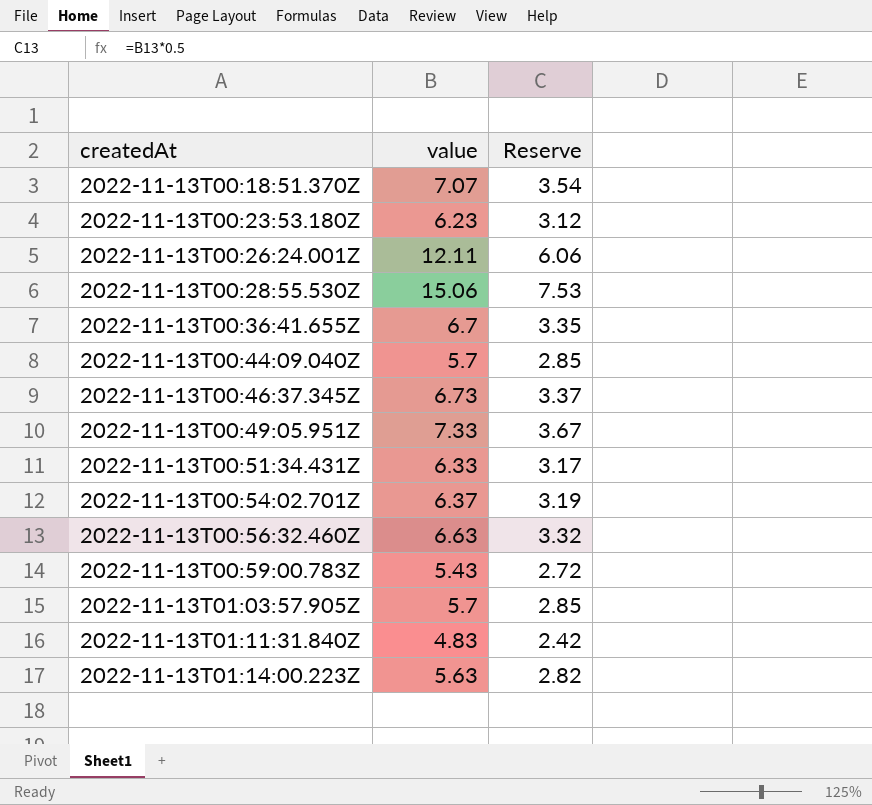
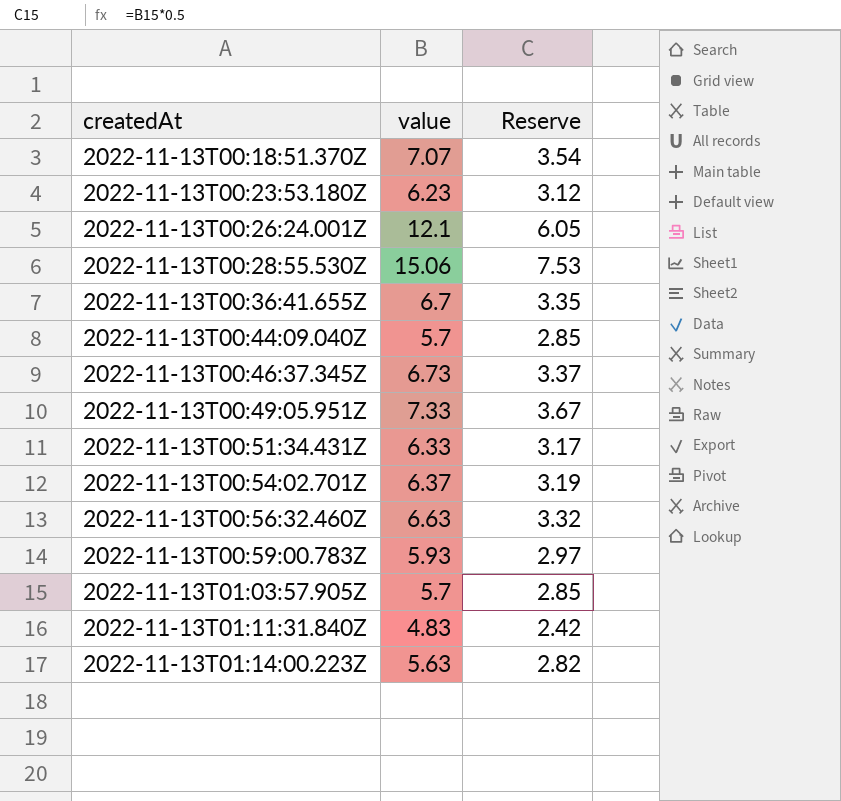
2022-11-13T00:26:24.001Z | value: 12.11 -> 12.1
2022-11-13T00:26:24.001Z | Reserve: 6.06 -> 6.05
2022-11-13T00:59:00.783Z | value: 5.43 -> 5.93
2022-11-13T00:59:00.783Z | Reserve: 2.72 -> 2.97

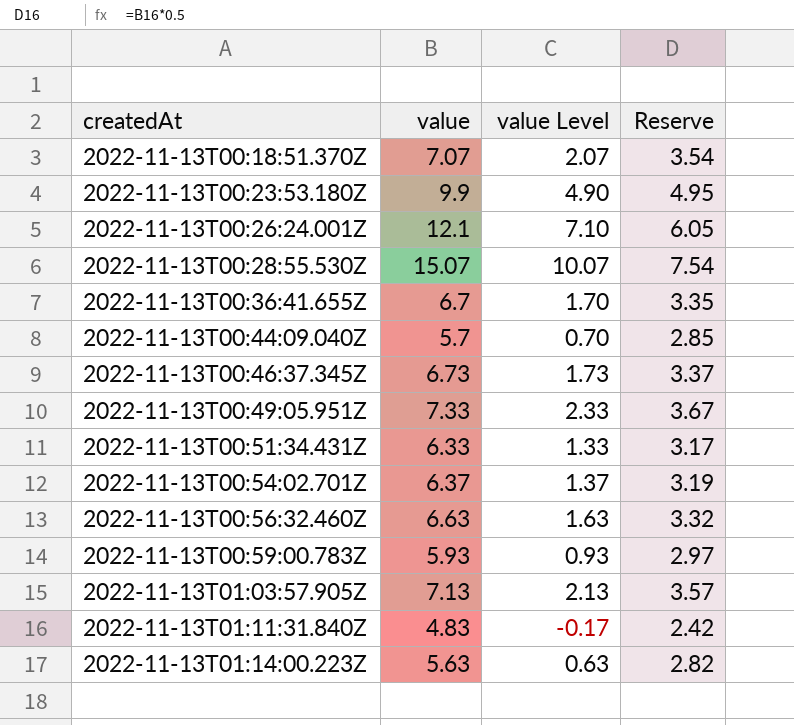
column value Level | formula: none -> [value] - 5
2022-11-13T00:23:53.180Z | value: 6.23 -> 9.9
2022-11-13T00:23:53.180Z | Reserve: 3.12 -> 4.95
2022-11-13T00:28:55.530Z | value: 15.06 -> 15.07
2022-11-13T00:28:55.530Z | Reserve: 7.53 -> 7.54
2022-11-13T01:03:57.905Z | value: 5.7 -> 7.13
2022-11-13T01:03:57.905Z | Reserve: 2.85 -> 3.57

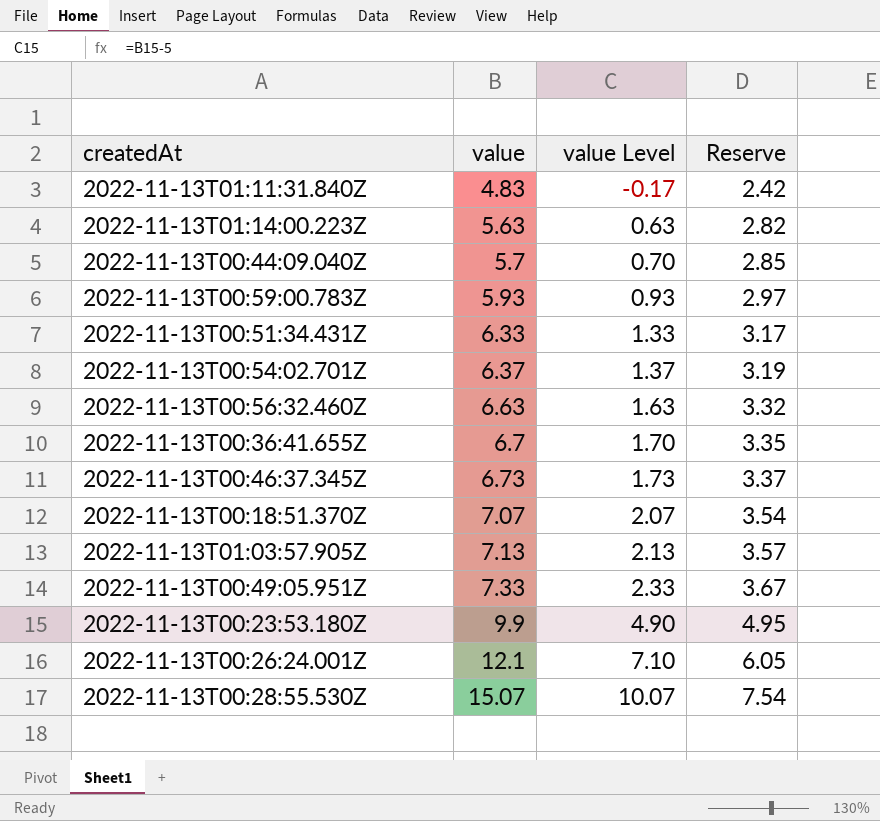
row order: createdAt ascending -> value ascending

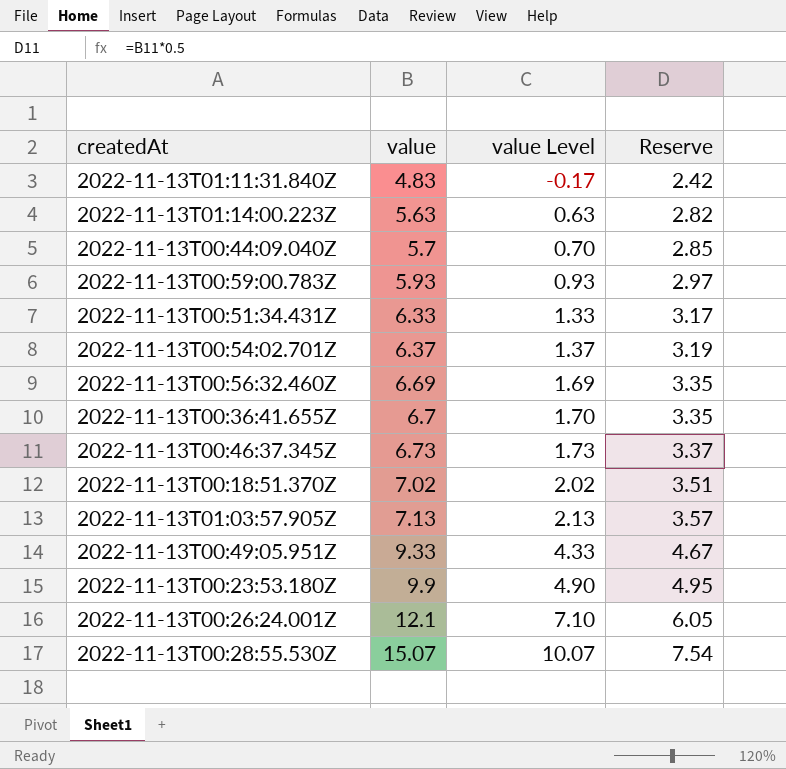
2022-11-13T00:56:32.460Z | value: 6.63 -> 6.69
2022-11-13T00:56:32.460Z | value Level: 1.63 -> 1.69
2022-11-13T00:56:32.460Z | Reserve: 3.32 -> 3.35
2022-11-13T00:18:51.370Z | value: 7.07 -> 7.02
2022-11-13T00:18:51.370Z | value Level: 2.07 -> 2.02
2022-11-13T00:18:51.370Z | Reserve: 3.54 -> 3.51
2022-11-13T00:49:05.951Z | value: 7.33 -> 9.33
2022-11-13T00:49:05.951Z | value Level: 2.33 -> 4.33
2022-11-13T00:49:05.951Z | Reserve: 3.67 -> 4.67

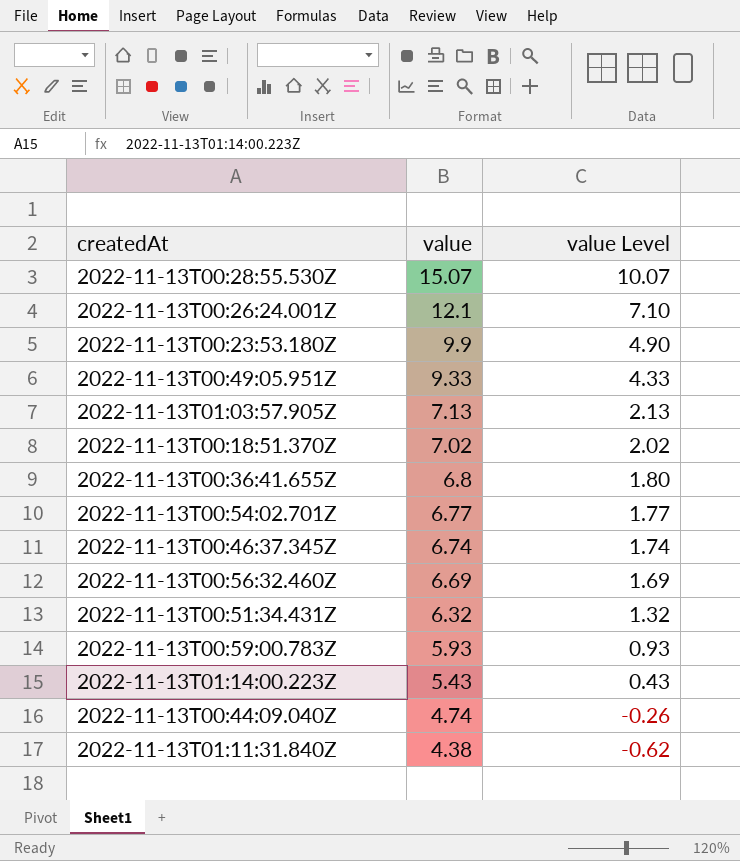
row order: value ascending -> value descending
column Reserve | formula: [value] * 0.5 -> none
2022-11-13T00:36:41.655Z | value: 6.7 -> 6.8
2022-11-13T00:36:41.655Z | value Level: 1.70 -> 1.80
2022-11-13T00:54:02.701Z | value: 6.37 -> 6.77
2022-11-13T00:54:02.701Z | value Level: 1.37 -> 1.77
2022-11-13T00:46:37.345Z | value: 6.73 -> 6.74
2022-11-13T00:46:37.345Z | value Level: 1.73 -> 1.74
2022-11-13T00:51:34.431Z | value: 6.33 -> 6.32
2022-11-13T00:51:34.431Z | value Level: 1.33 -> 1.32
2022-11-13T01:14:00.223Z | value: 5.63 -> 5.43
2022-11-13T01:14:00.223Z | value Level: 0.63 -> 0.43
2022-11-13T00:44:09.040Z | value: 5.7 -> 4.74
2022-11-13T00:44:09.040Z | value Level: 0.70 -> -0.26
2022-11-13T01:11:31.840Z | value: 4.83 -> 4.38
2022-11-13T01:11:31.840Z | value Level: -0.17 -> -0.62

